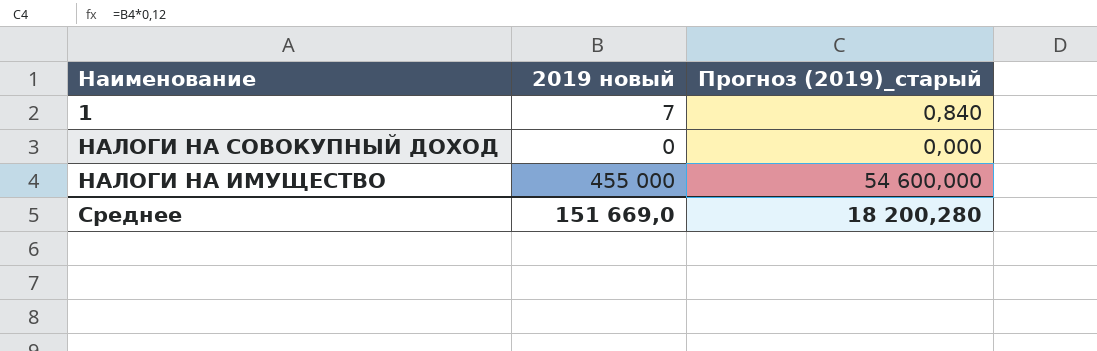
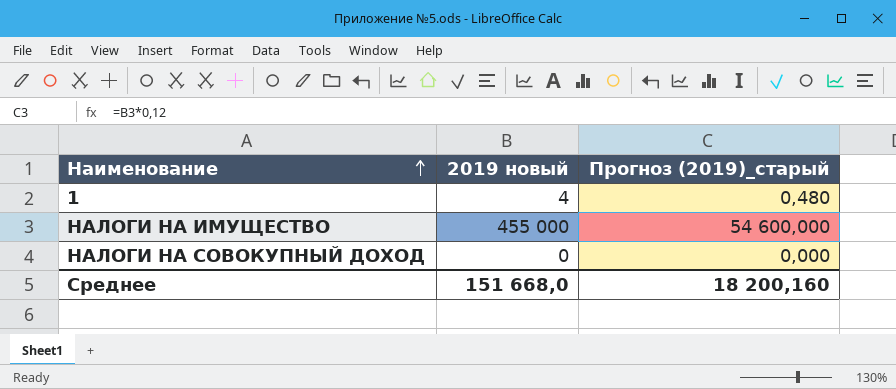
row order: none -> Наименование ascending
1 | 2019 новый: 7 -> 4
1 | Прогноз (2019)_старый: 0,840 -> 0,480
Среднее | 2019 новый: 151 669,0 -> 151 668,0
Среднее | Прогноз (2019)_старый: 18 200,280 -> 18 200,160

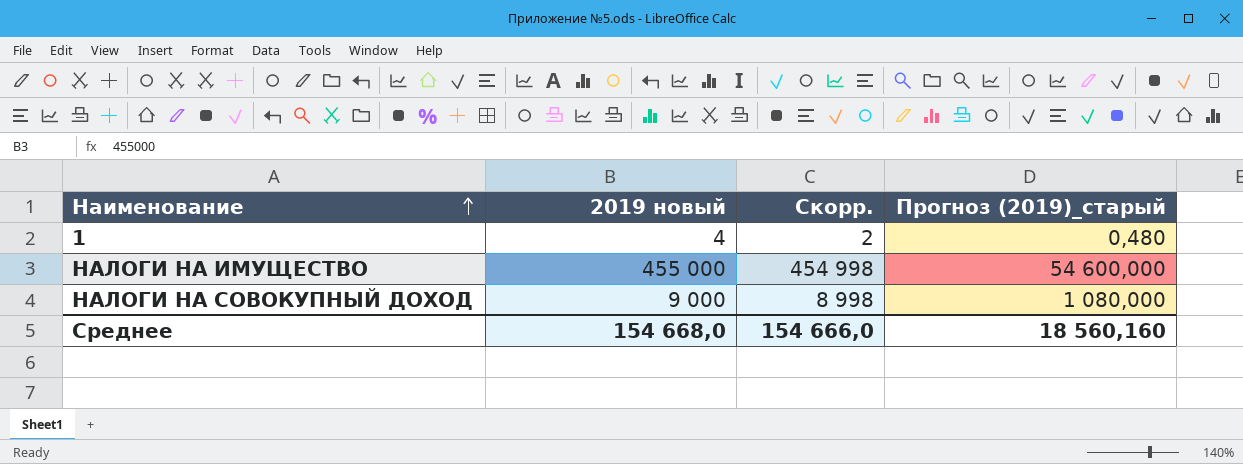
column Скорр. | formula: none -> [2019 новый] - 2
НАЛОГИ НА СОВОКУПНЫЙ ДОХОД | 2019 новый: 0 -> 9 000
НАЛОГИ НА СОВОКУПНЫЙ ДОХОД | Прогноз (2019)_старый: 0,000 -> 1 080,000
Среднее | 2019 новый: 151 668,0 -> 154 668,0
Среднее | Прогноз (2019)_старый: 18 200,160 -> 18 560,160

